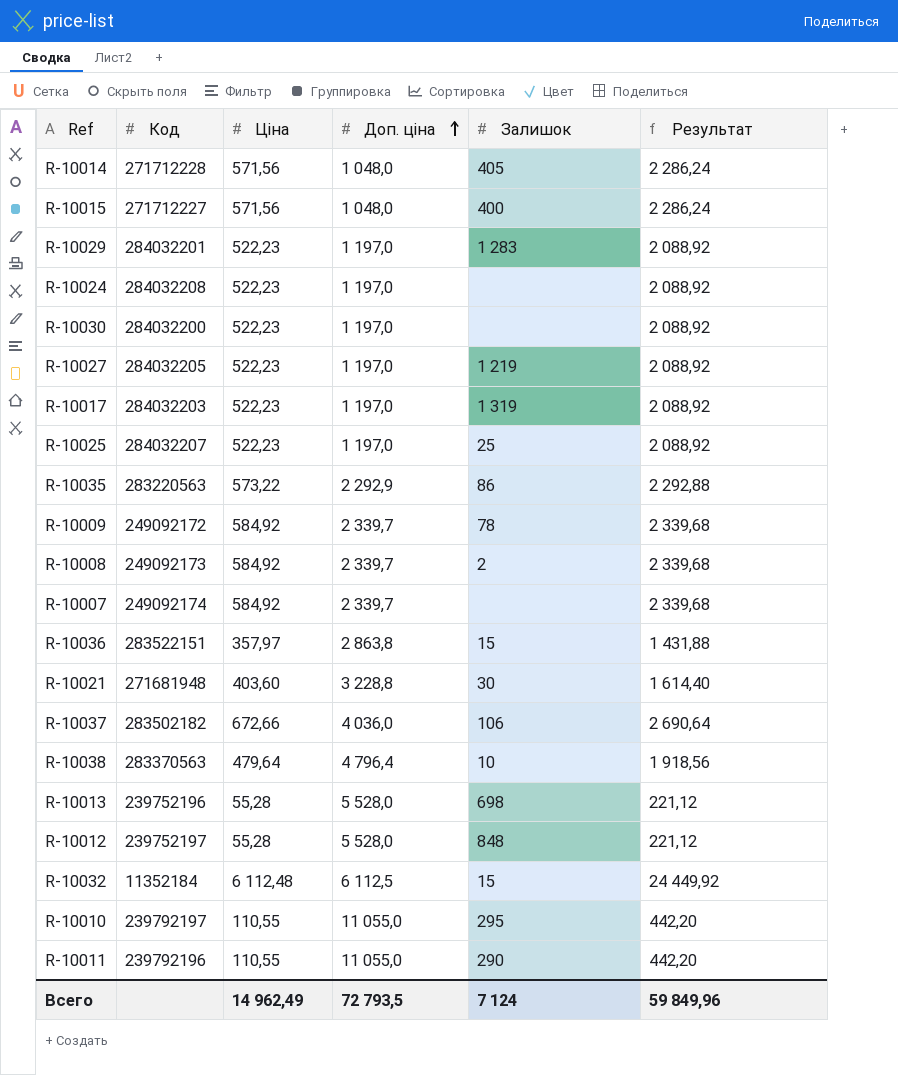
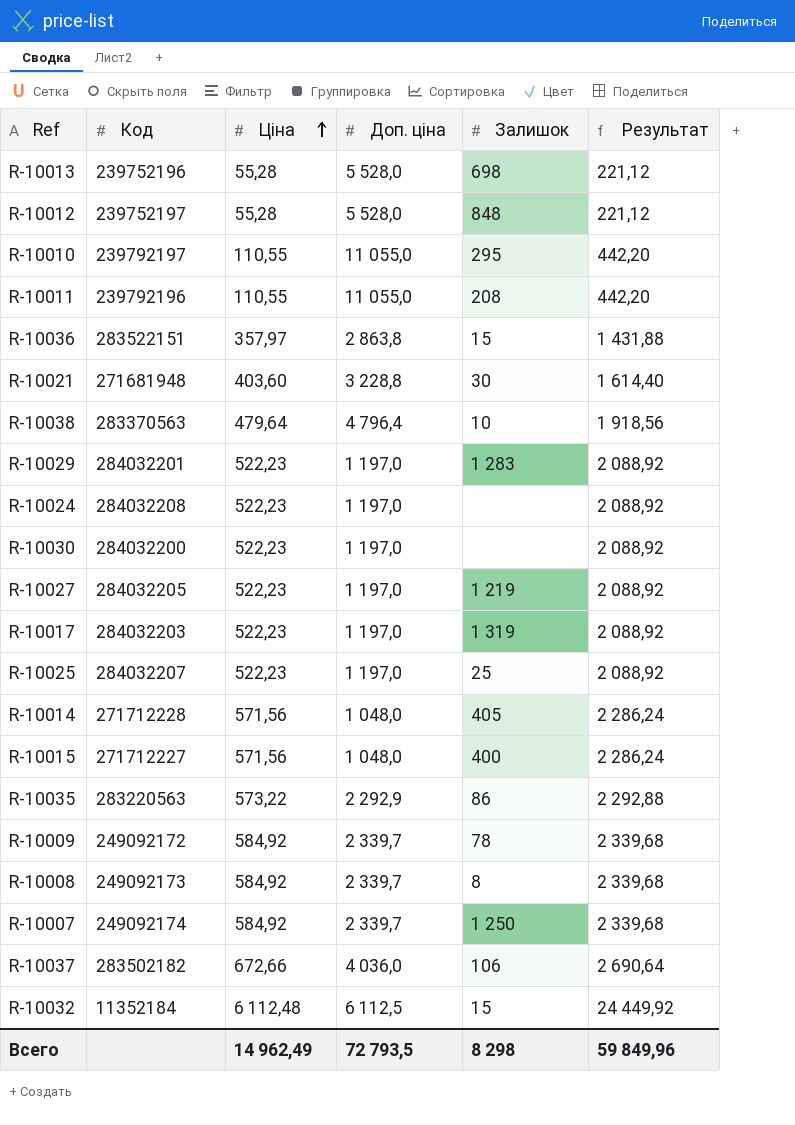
row order: Доп. ціна ascending -> Ціна ascending
R-10011 | Залишок: 290 -> 208
R-10008 | Залишок: 2 -> 8
R-10007 | Залишок: none -> 1 250
Всего | Залишок: 7 124 -> 8 298

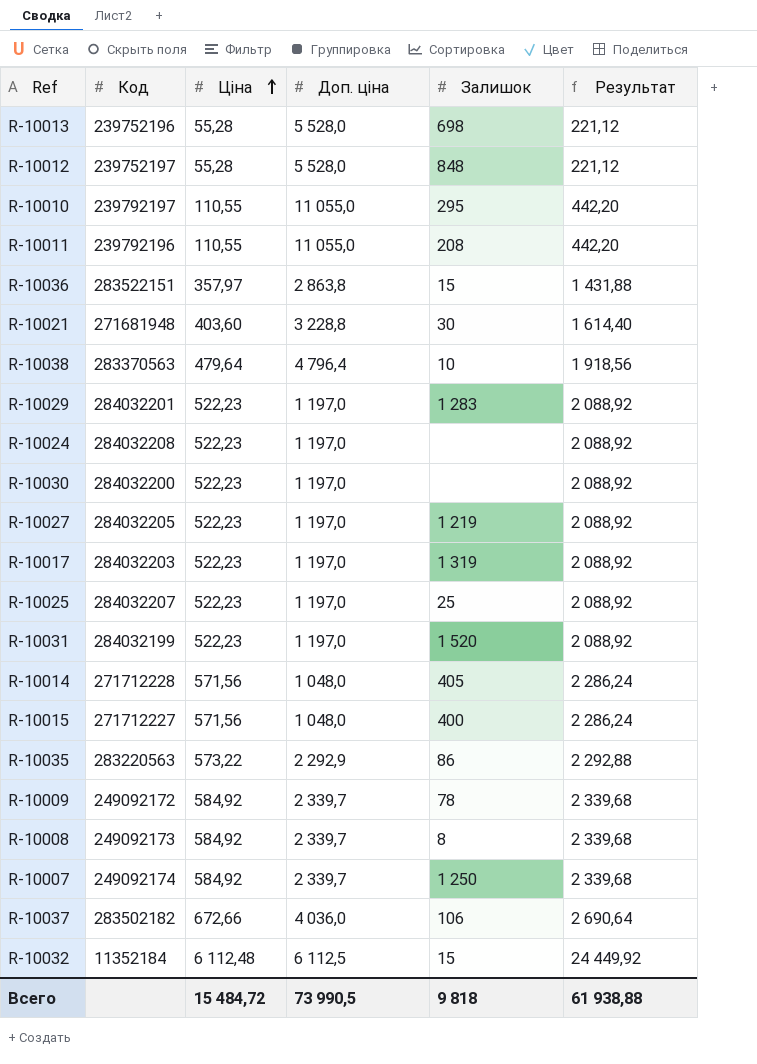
row R-10031: none -> 284032199 | 522,23 | 1 197,0 | 1 520 | 2 088,92
Всего | Ціна: 14 962,49 -> 15 484,72
Всего | Доп. ціна: 72 793,5 -> 73 990,5
Всего | Залишок: 8 298 -> 9 818
Всего | Результат: 59 849,96 -> 61 938,88

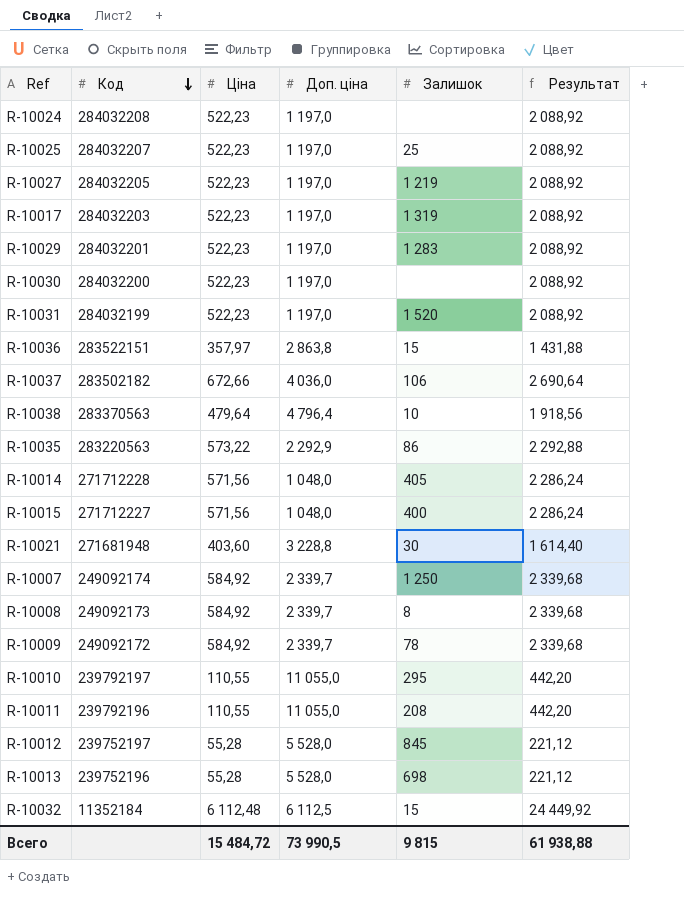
row order: Ціна ascending -> Код descending
R-10012 | Залишок: 848 -> 845
Всего | Залишок: 9 818 -> 9 815

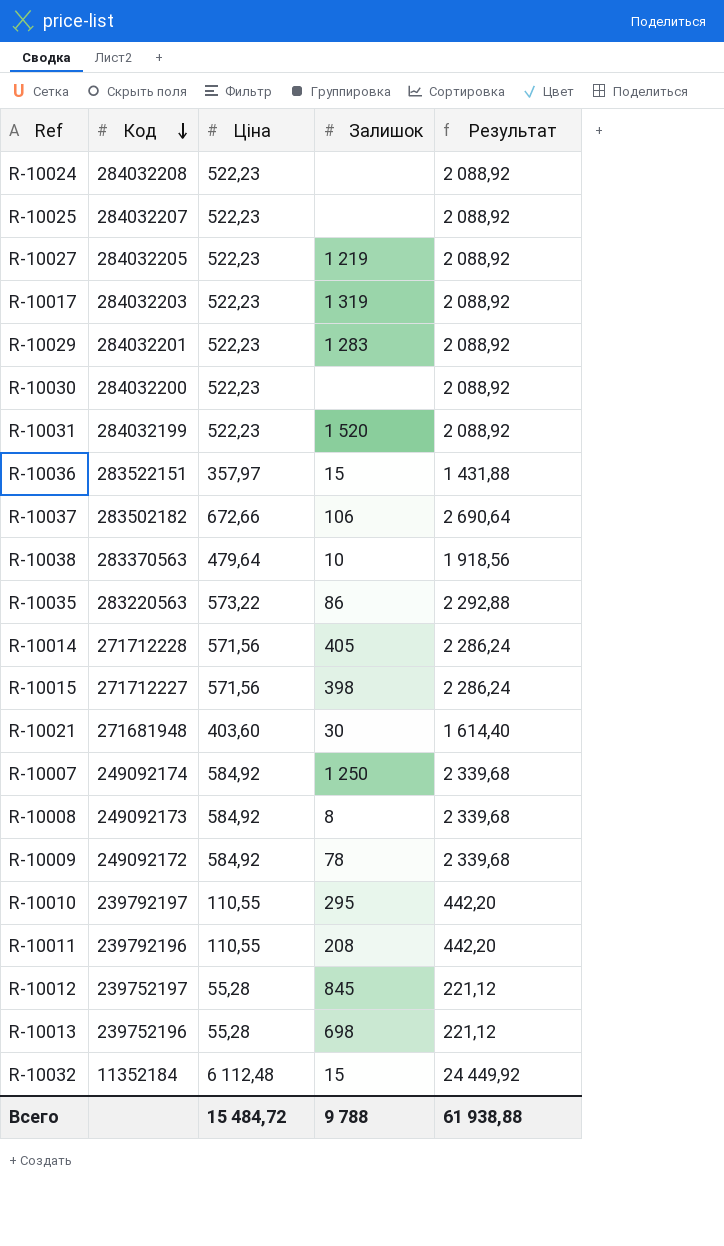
column Доп. ціна | position: 4 -> none
R-10025 | Залишок: 25 -> none
R-10015 | Залишок: 400 -> 398
Всего | Залишок: 9 815 -> 9 788

